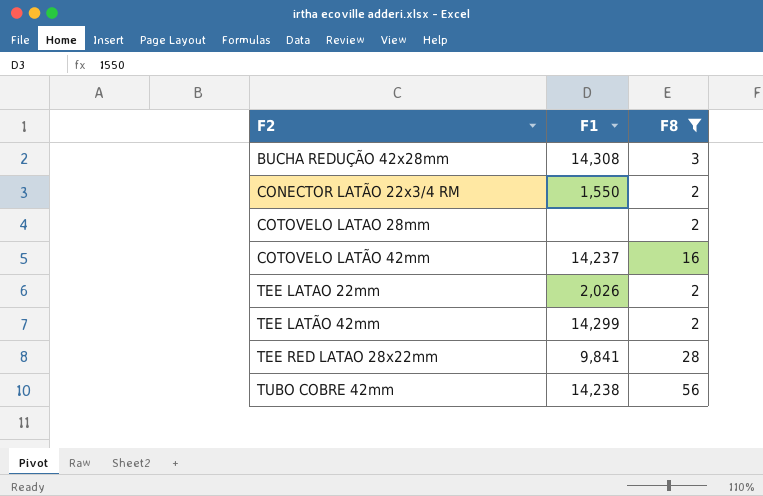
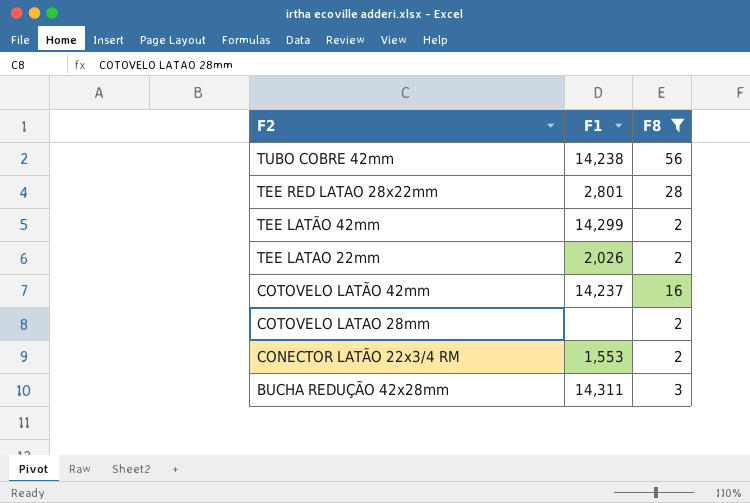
row order: F2 ascending -> F2 descending
TEE RED LATAO 28x22mm | F1: 9,841 -> 2,801
CONECTOR LATÃO 22x3/4 RM | F1: 1,550 -> 1,553
BUCHA REDUÇÃO 42x28mm | F1: 14,308 -> 14,311

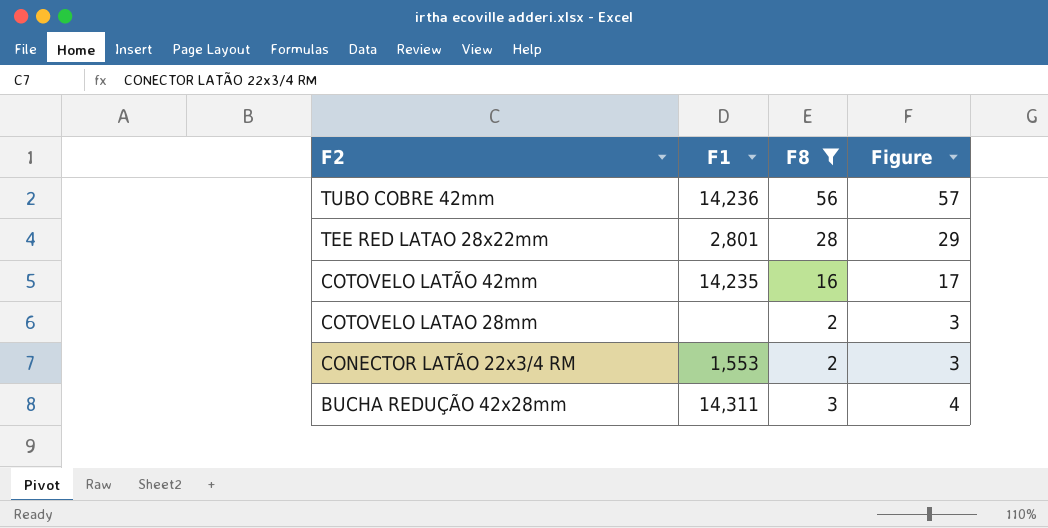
column Figure | formula: none -> [F8] + 1
row TEE LATÃO 42mm: 14,299 | 2 -> none
row TEE LATAO 22mm: 2,026 | 2 -> none
TUBO COBRE 42mm | F1: 14,238 -> 14,236
COTOVELO LATÃO 42mm | F1: 14,237 -> 14,235

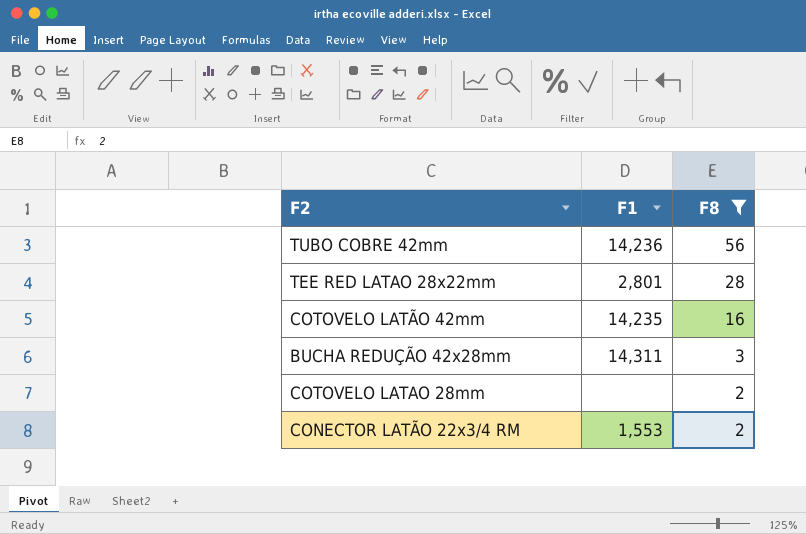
row order: F2 descending -> F8 descending
column Figure | formula: [F8] + 1 -> none

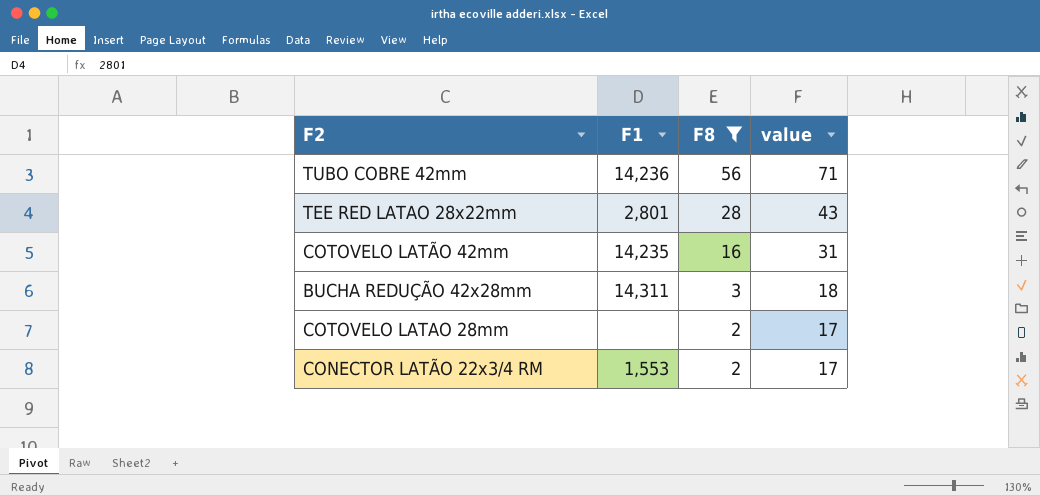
column value | formula: none -> [F8] + 15

